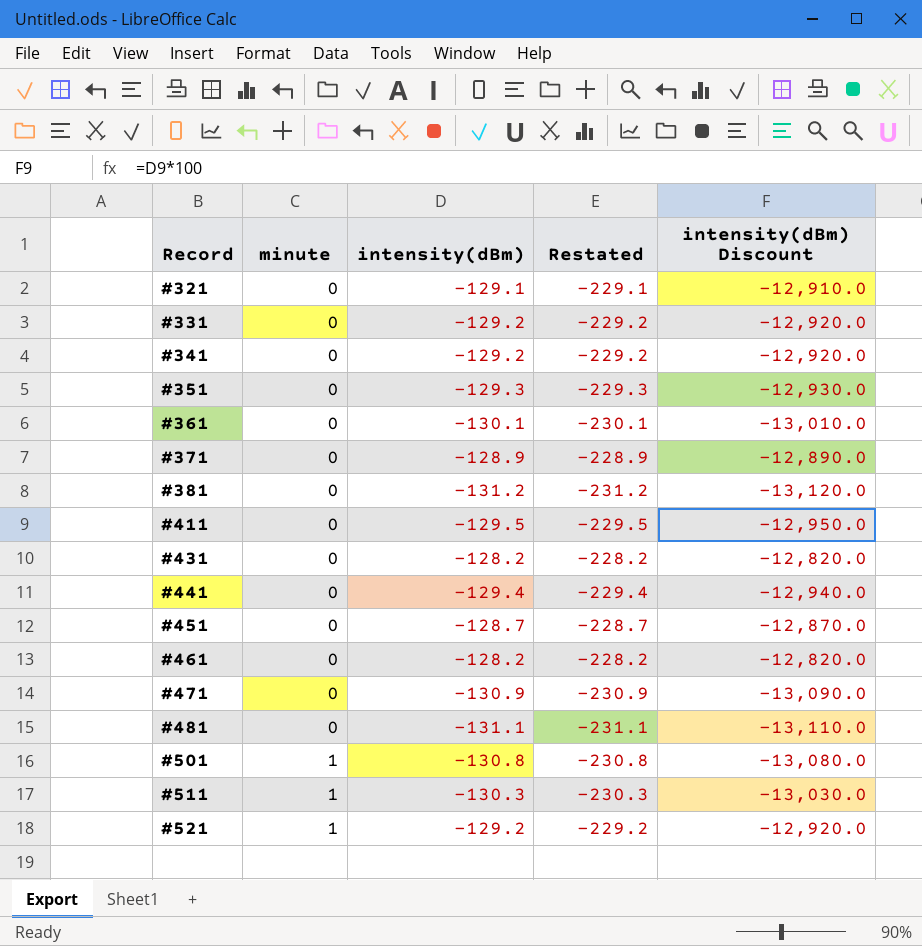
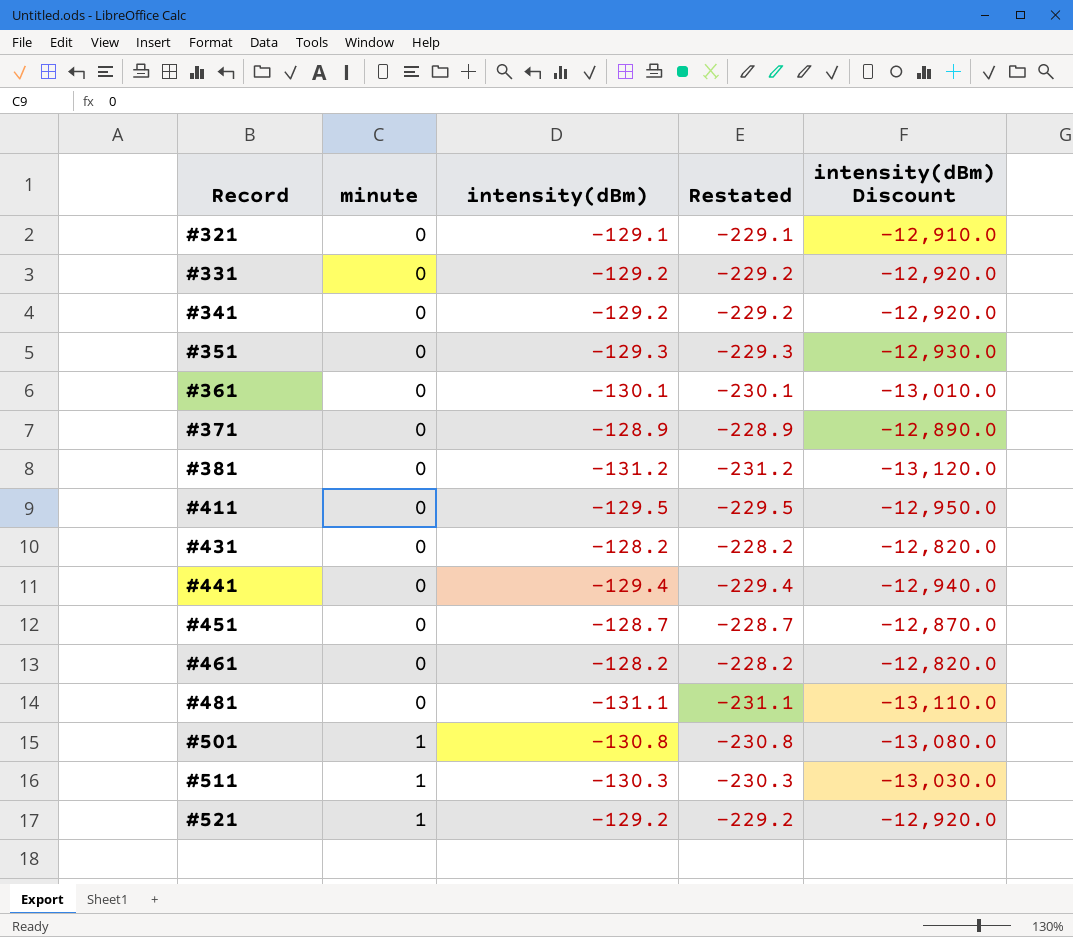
row #471: 0 | -130.9 | -230.9 | -13,090.0 -> none

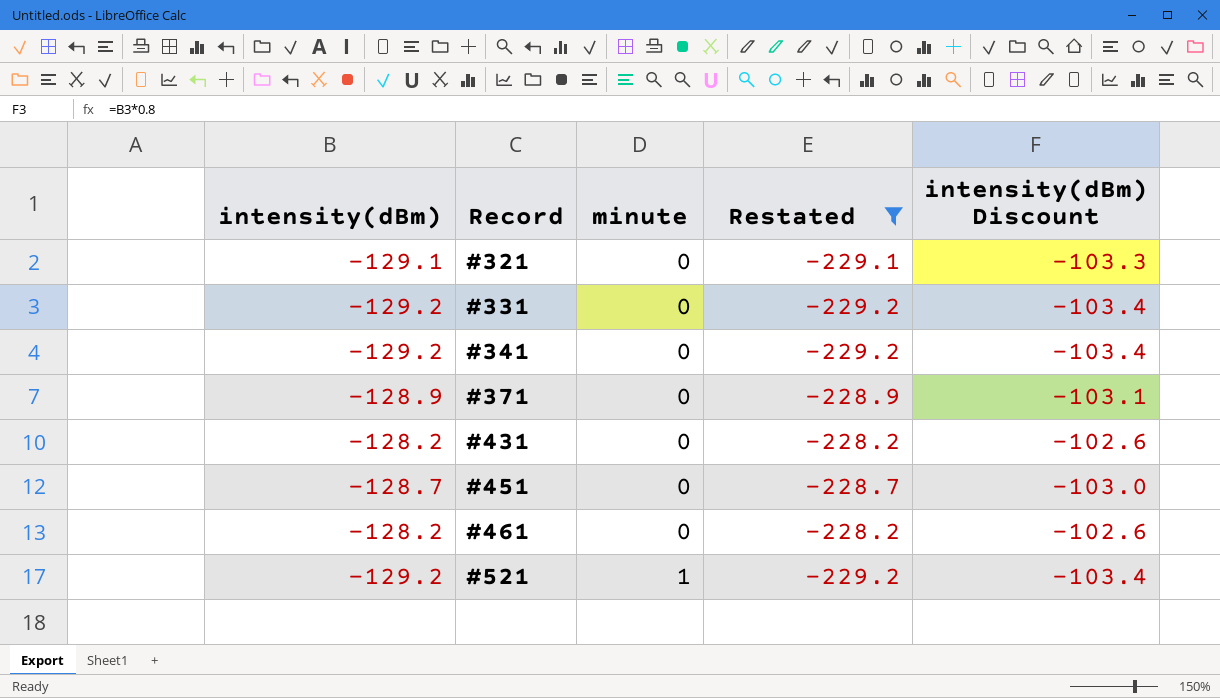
filter: none -> Restated >= -229.2
column intensity(dBm) | position: 3 -> 1
column intensity(dBm) Discount | formula: [intensity(dBm)] * 100 -> [intensity(dBm)] * 0.8

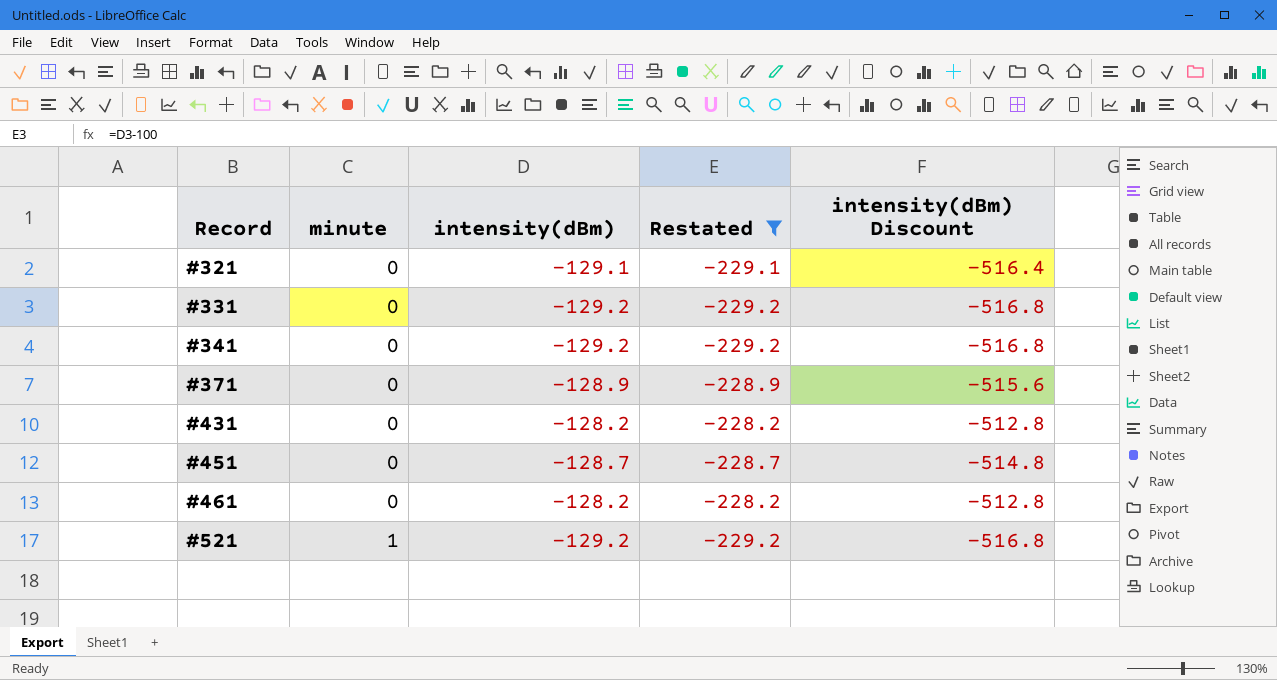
column intensity(dBm) | position: 1 -> 3
column intensity(dBm) Discount | formula: [intensity(dBm)] * 0.8 -> [intensity(dBm)] * 4

